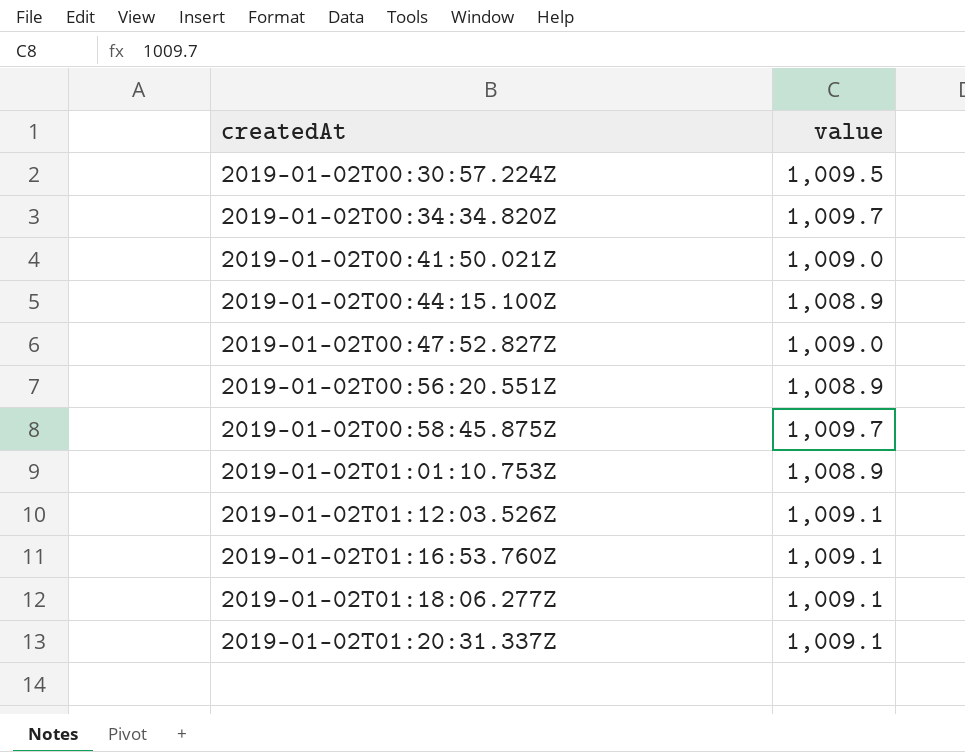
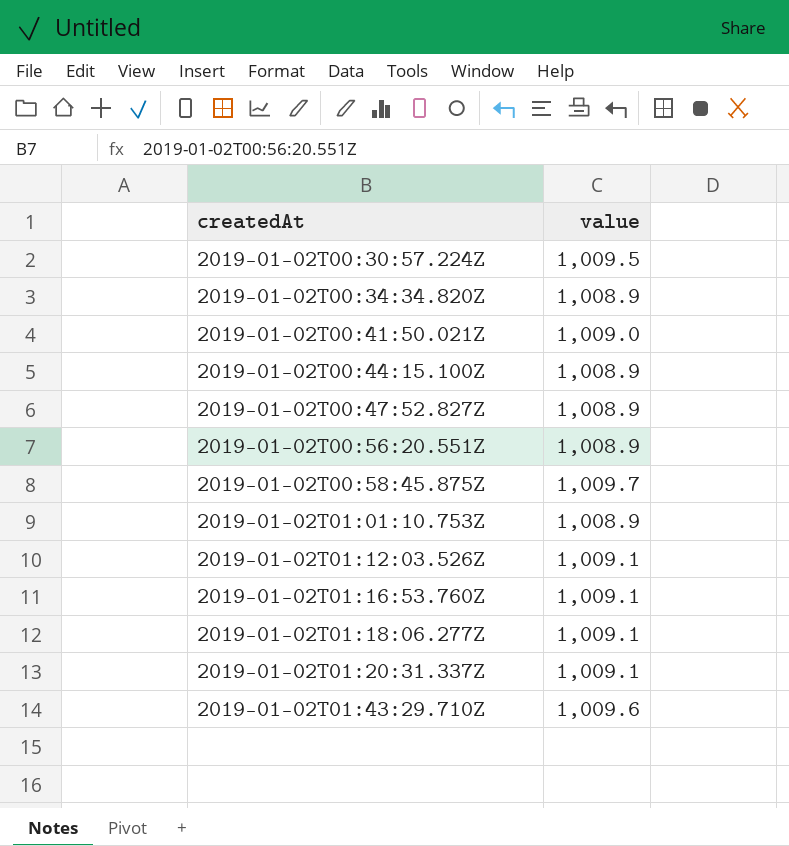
2019-01-02T00:34:34.820Z | value: 1,009.7 -> 1,008.9
2019-01-02T00:47:52.827Z | value: 1,009.0 -> 1,008.9
row 2019-01-02T01:43:29.710Z: none -> 1,009.6

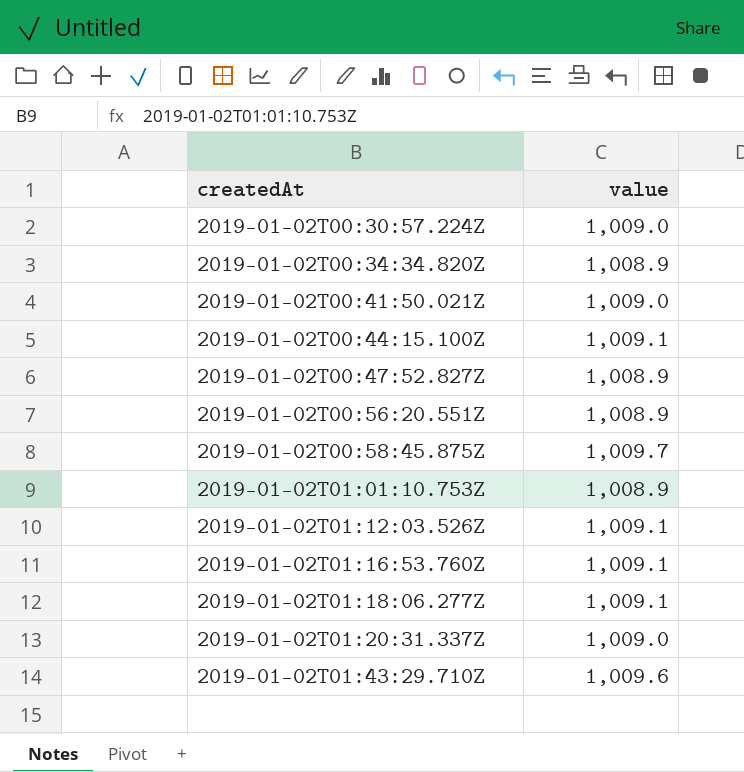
2019-01-02T00:30:57.224Z | value: 1,009.5 -> 1,009.0
2019-01-02T00:44:15.100Z | value: 1,008.9 -> 1,009.1
2019-01-02T01:20:31.337Z | value: 1,009.1 -> 1,009.0

